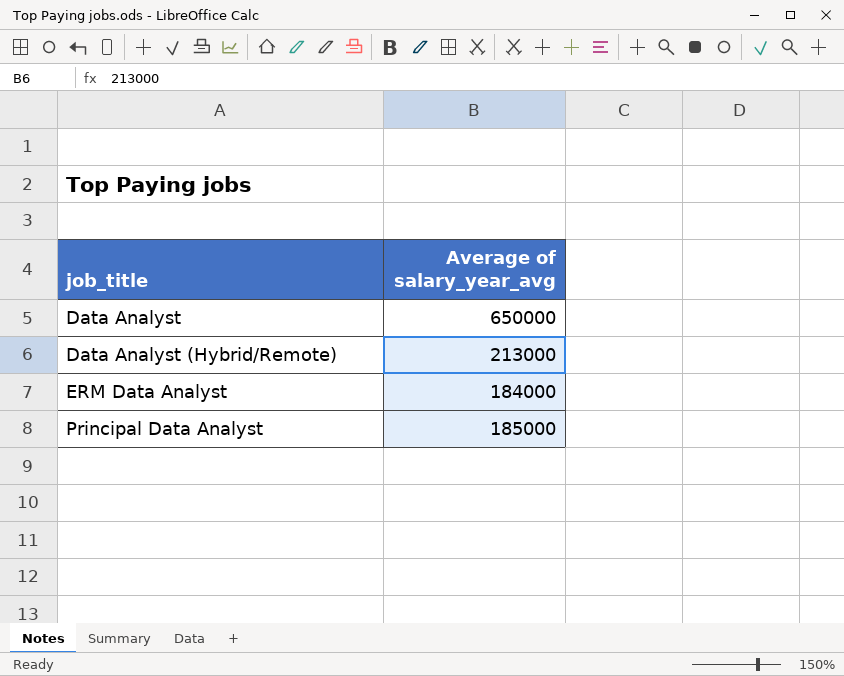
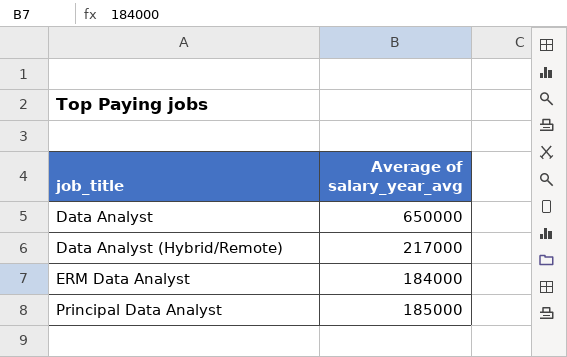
Data Analyst (Hybrid/Remote) | Average of salary_year_avg: 213000 -> 217000

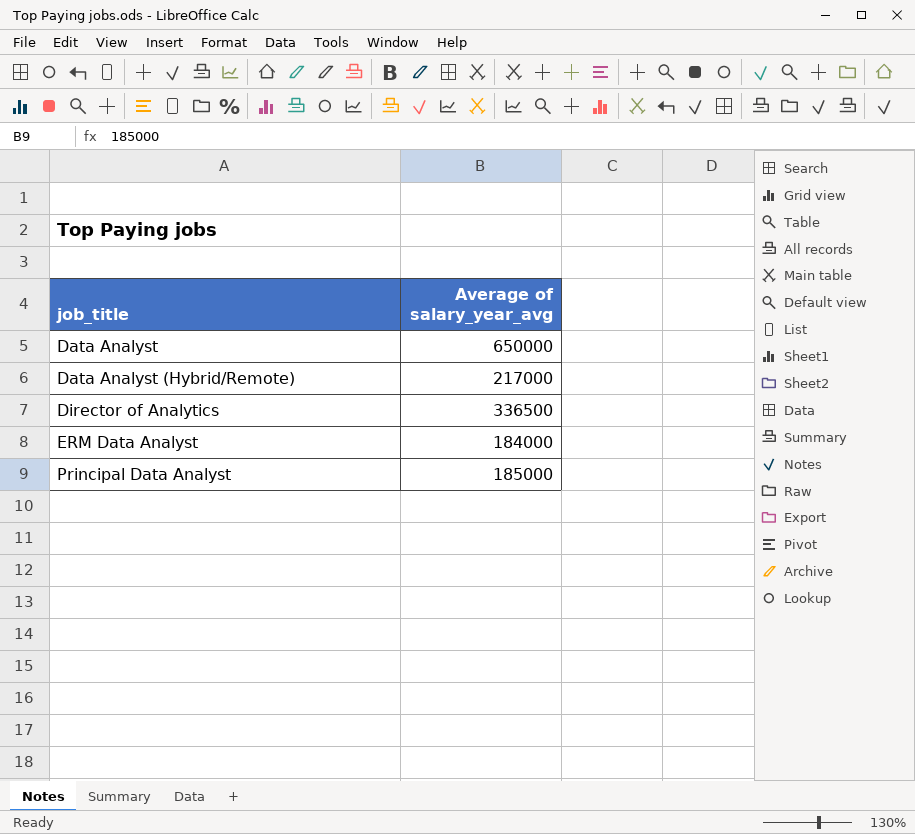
row Director of Analytics: none -> 336500

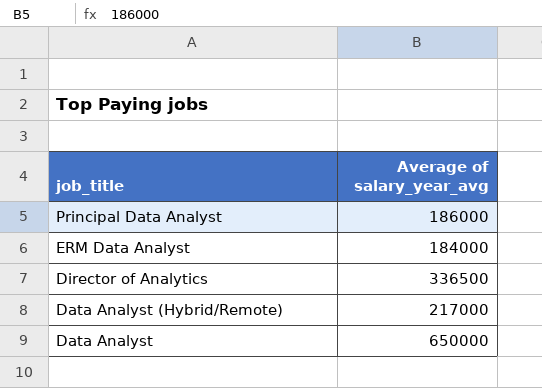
row order: job_title ascending -> job_title descending
Principal Data Analyst | Average of salary_year_avg: 185000 -> 186000

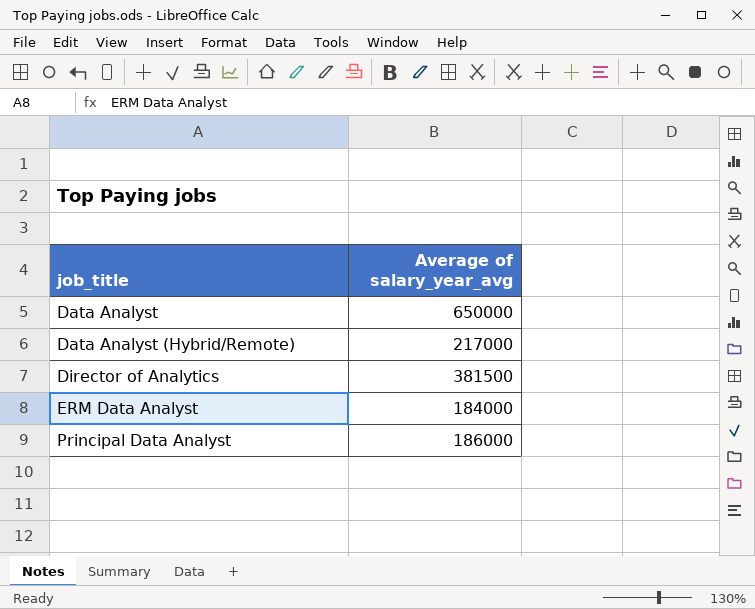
row order: job_title descending -> job_title ascending
Director of Analytics | Average of salary_year_avg: 336500 -> 381500

